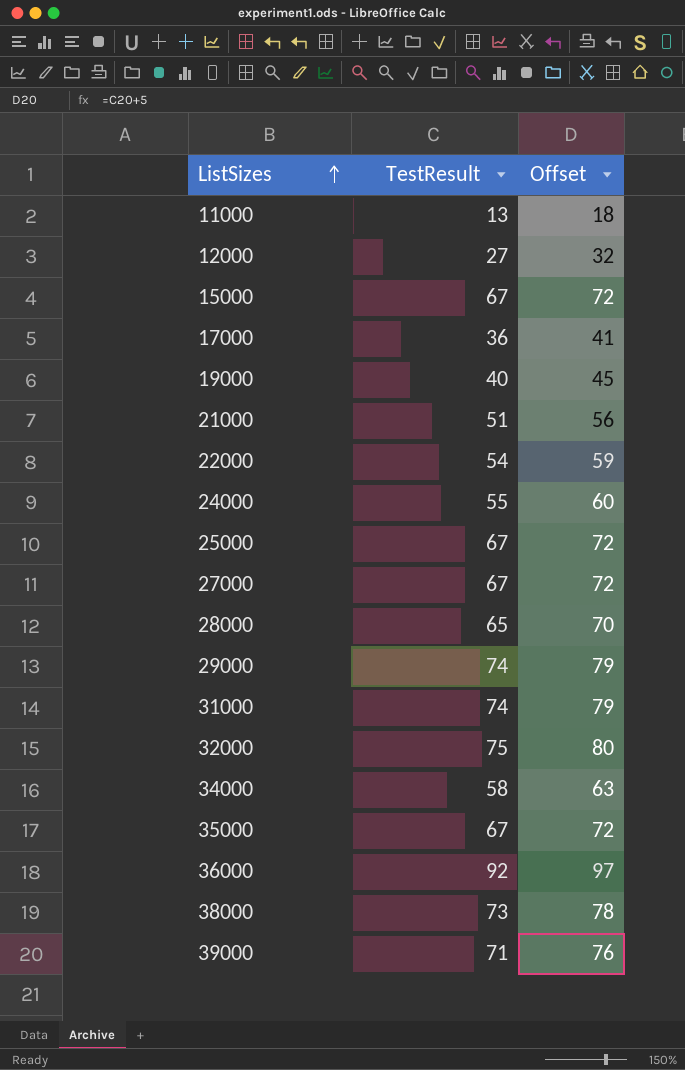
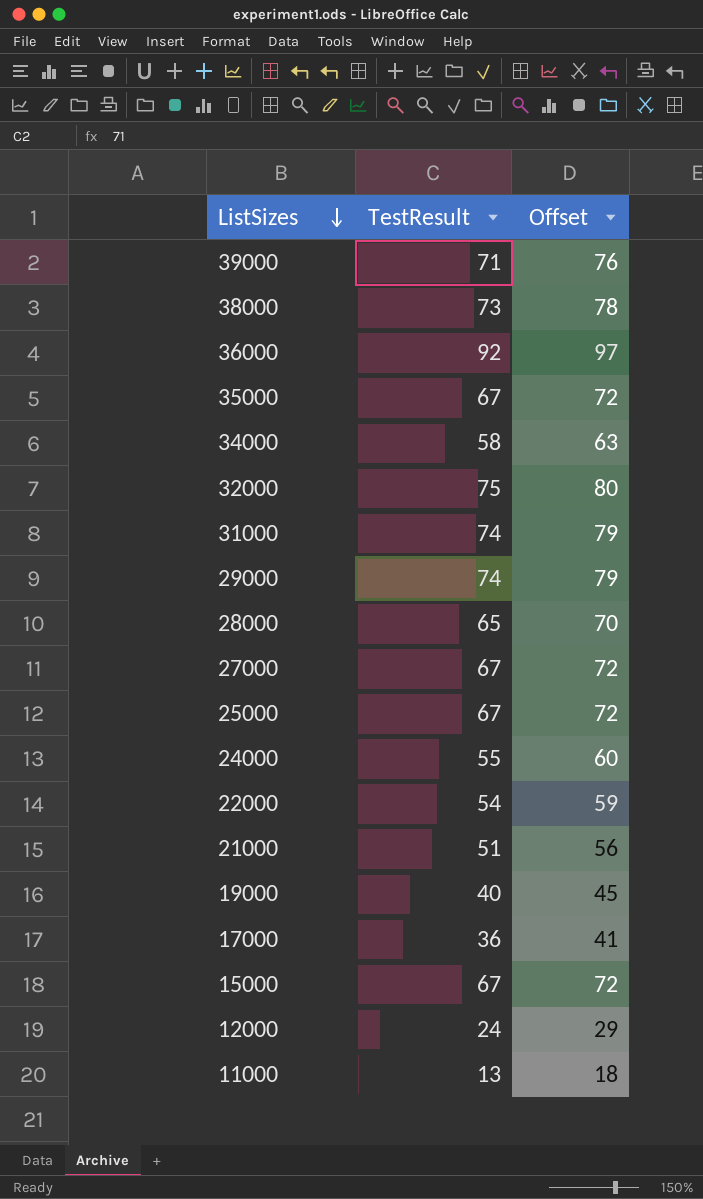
row order: ListSizes ascending -> ListSizes descending
12000 | TestResult: 27 -> 24
12000 | Offset: 32 -> 29

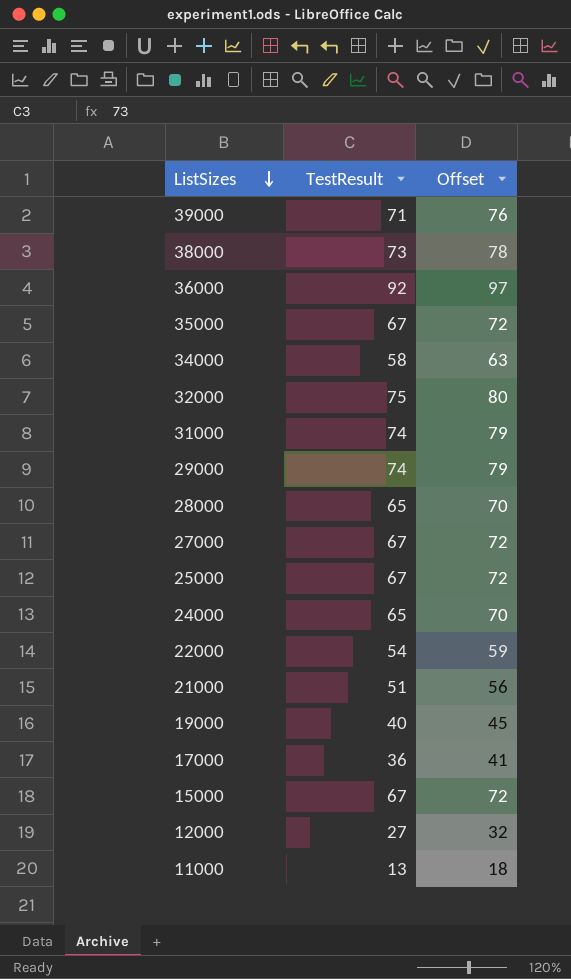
24000 | TestResult: 55 -> 65
24000 | Offset: 60 -> 70
12000 | TestResult: 24 -> 27
12000 | Offset: 29 -> 32

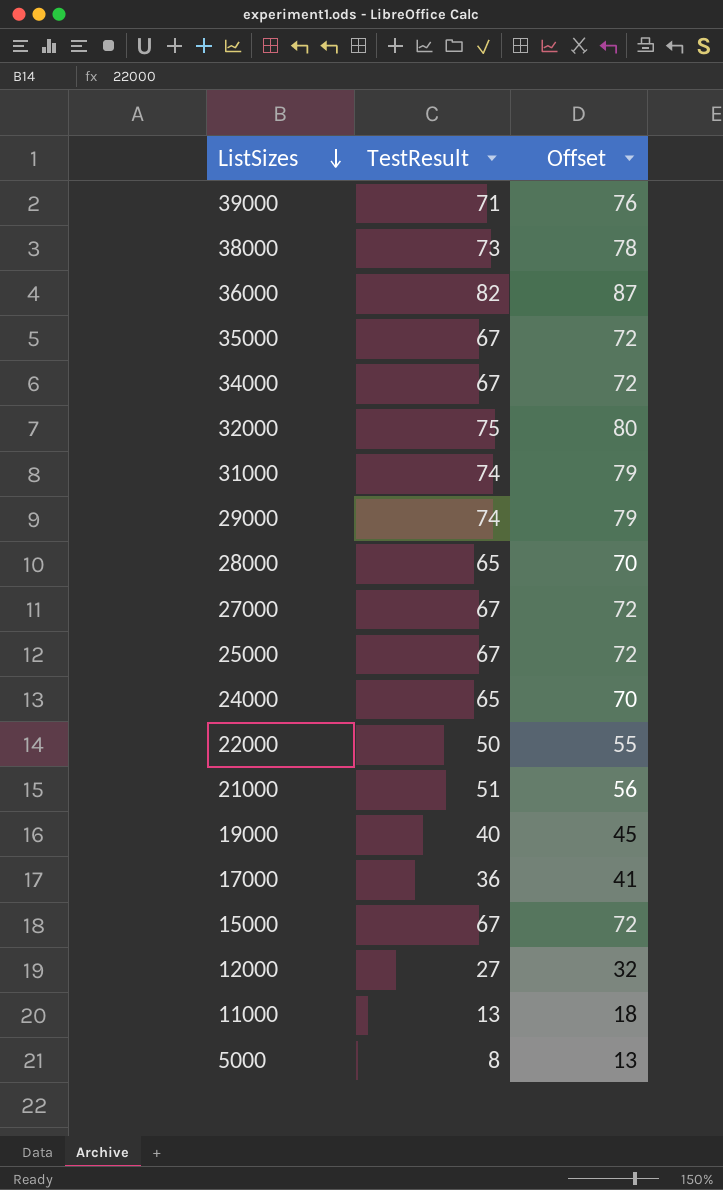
36000 | TestResult: 92 -> 82
36000 | Offset: 97 -> 87
34000 | TestResult: 58 -> 67
34000 | Offset: 63 -> 72
22000 | TestResult: 54 -> 50
22000 | Offset: 59 -> 55
row 5000: none -> 8 | 13

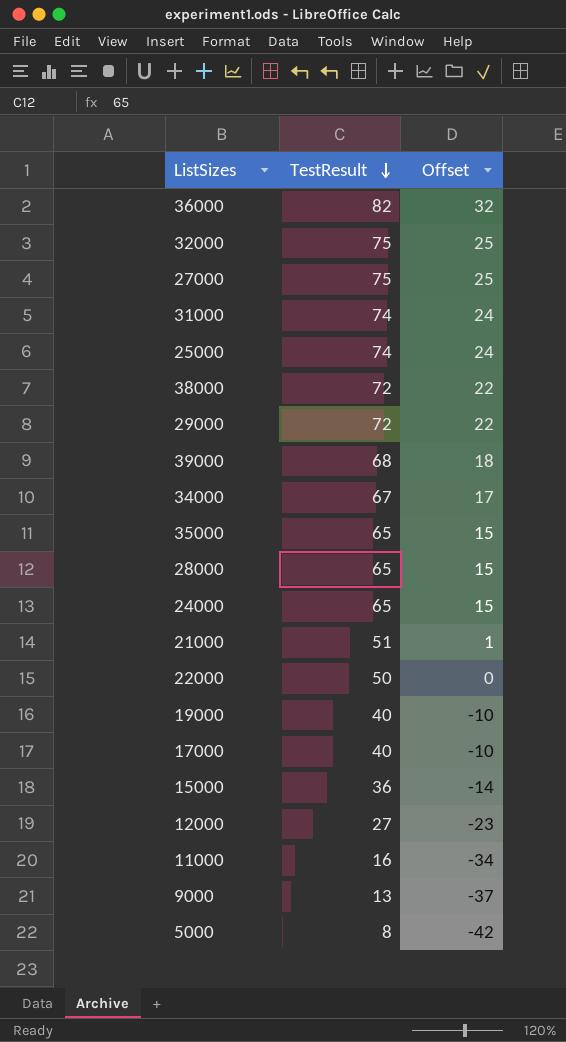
row order: ListSizes descending -> TestResult descending
column Offset | formula: [TestResult] + 5 -> [TestResult] - 50
27000 | TestResult: 67 -> 75
25000 | TestResult: 67 -> 74
38000 | TestResult: 73 -> 72
29000 | TestResult: 74 -> 72
39000 | TestResult: 71 -> 68
35000 | TestResult: 67 -> 65
17000 | TestResult: 36 -> 40
15000 | TestResult: 67 -> 36
11000 | TestResult: 13 -> 16
row 9000: none -> 13 | -37

